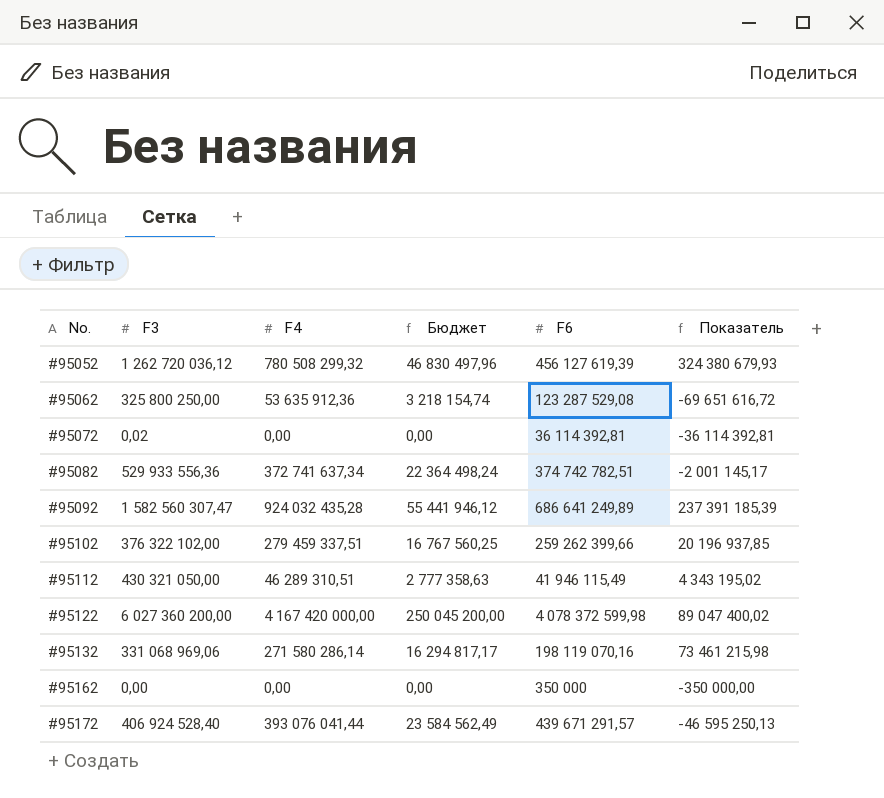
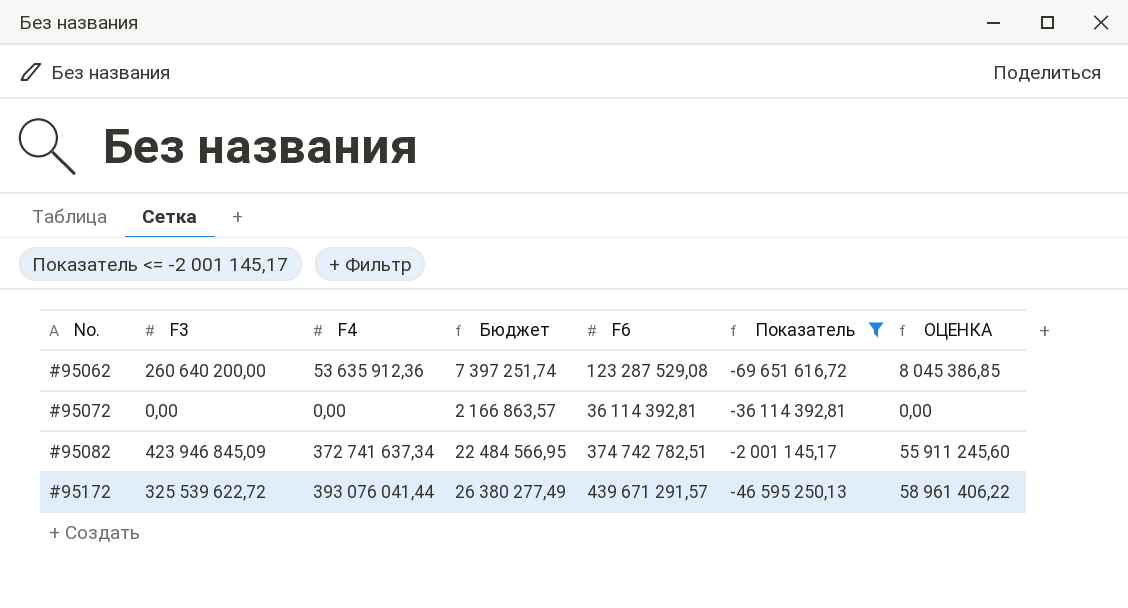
filter: none -> Показатель <= -2 001 145,17
column Бюджет | formula: [F4] * 0,06 -> [F6] * 0,06
column ОЦЕНКА | formula: none -> [F4] * 0,15
#95062 | F3: 325 800 250,00 -> 260 640 200,00
#95072 | F3: 0,02 -> 0,00
#95082 | F3: 529 933 556,36 -> 423 946 845,09
#95172 | F3: 406 924 528,40 -> 325 539 622,72

